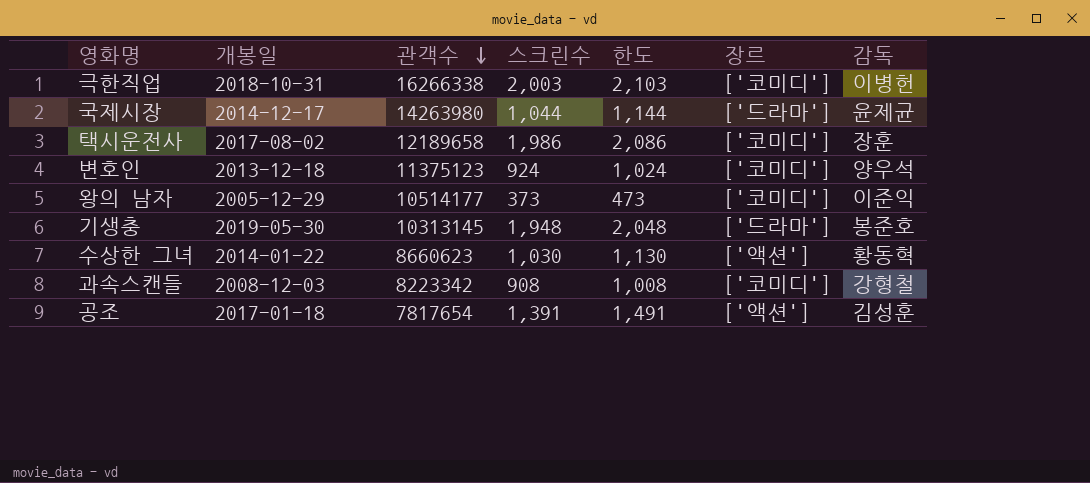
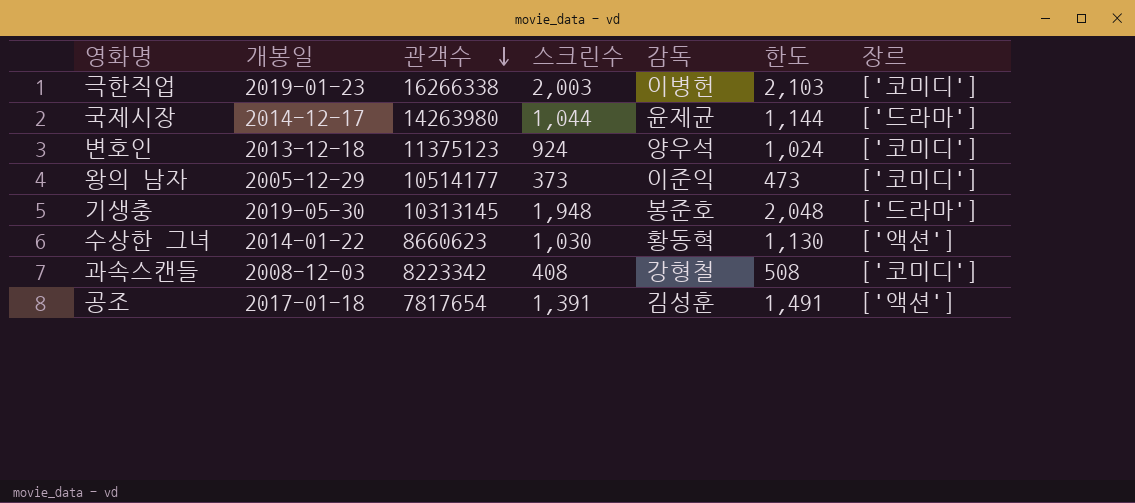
column 감독 | position: 7 -> 5
row 택시운전사: 2017-08-02 | 12189658 | 1,986 | 2,086 | ['코미디'] | 장훈 -> none
극한직업 | 개봉일: 2018-10-31 -> 2019-01-23
과속스캔들 | 스크린수: 908 -> 408
과속스캔들 | 한도: 1,008 -> 508

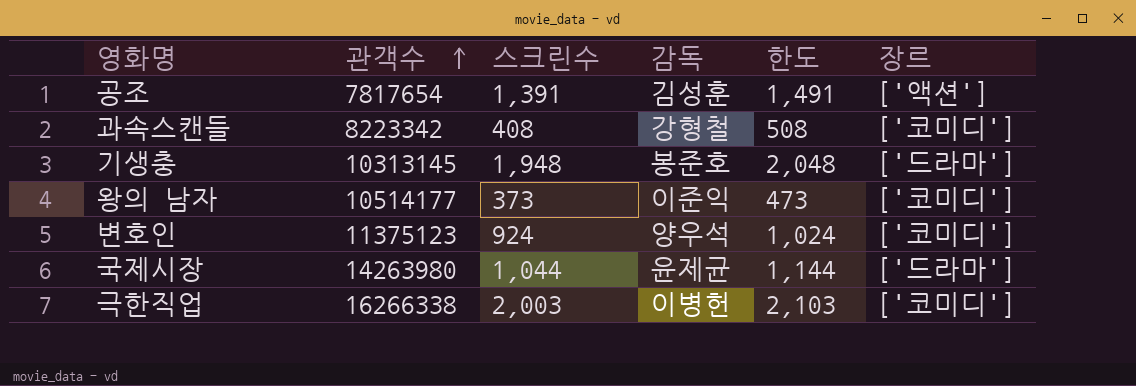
row order: 관객수 descending -> 관객수 ascending
column 개봉일 | position: 2 -> none
row 수상한 그녀: 2014-01-22 | 8660623 | 1,030 | 황동혁 | 1,130 | ['액션'] -> none

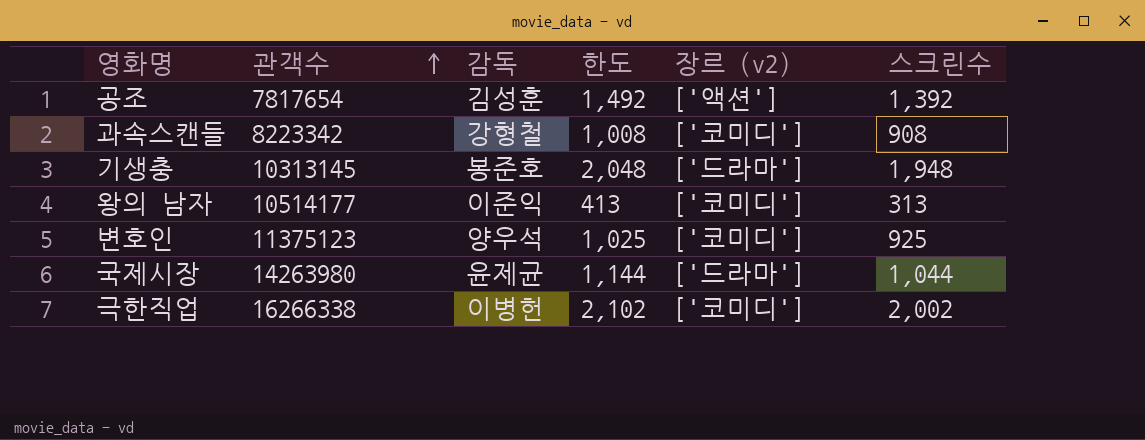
column name: 장르 -> 장르 (v2)
column 스크린수 | position: 3 -> 6
공조 | 한도: 1,491 -> 1,492
공조 | 스크린수: 1,391 -> 1,392
과속스캔들 | 한도: 508 -> 1,008
과속스캔들 | 스크린수: 408 -> 908
왕의 남자 | 한도: 473 -> 413
왕의 남자 | 스크린수: 373 -> 313
변호인 | 한도: 1,024 -> 1,025
변호인 | 스크린수: 924 -> 925
극한직업 | 한도: 2,103 -> 2,102
극한직업 | 스크린수: 2,003 -> 2,002

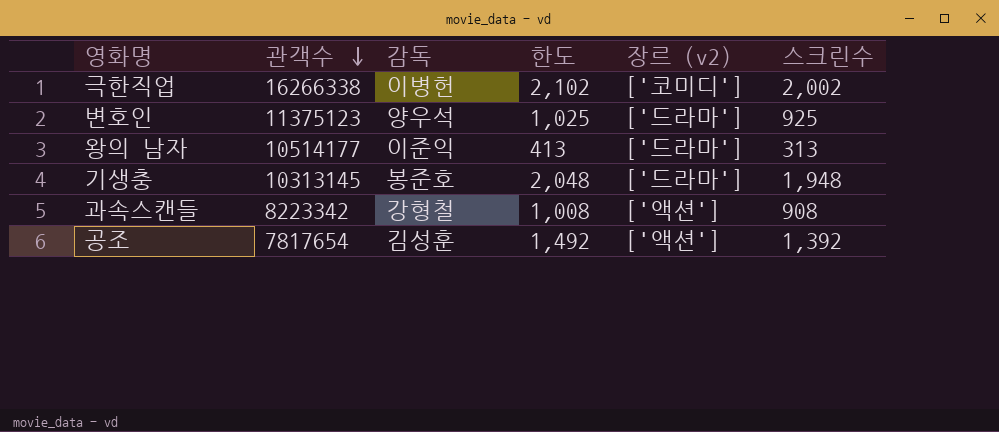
row order: 관객수 ascending -> 관객수 descending
row 국제시장: 14263980 | 윤제균 | 1,144 | ['드라마'] | 1,044 -> none
변호인 | 장르 (v2): ['코미디'] -> ['드라마']
왕의 남자 | 장르 (v2): ['코미디'] -> ['드라마']
과속스캔들 | 장르 (v2): ['코미디'] -> ['액션']

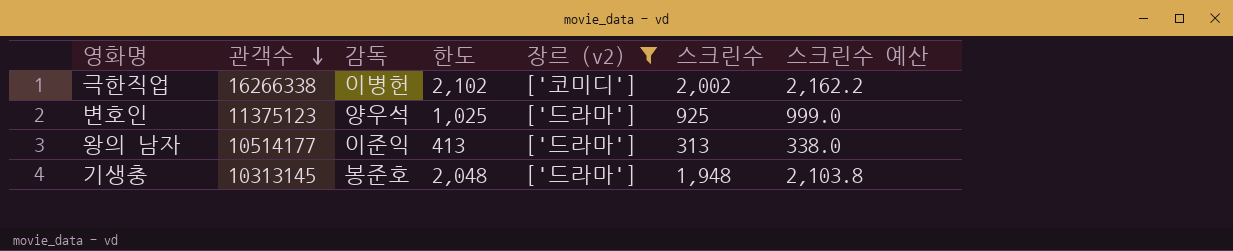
filter: none -> 장르 (v2) != ['액션']
column 스크린수 예산 | formula: none -> [스크린수] * 1.08

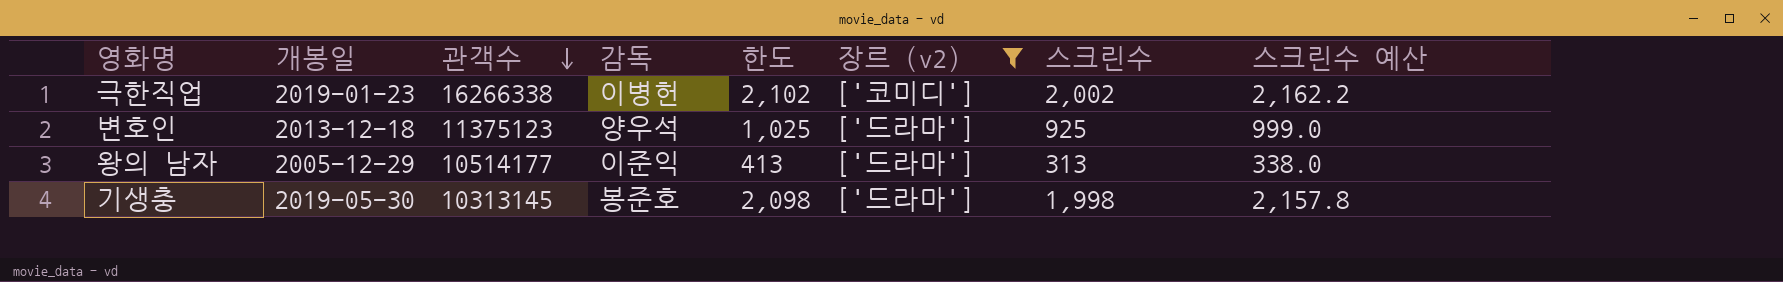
column 개봉일 | position: none -> 2
기생충 | 한도: 2,048 -> 2,098
기생충 | 스크린수: 1,948 -> 1,998
기생충 | 스크린수 예산: 2,103.8 -> 2,157.8

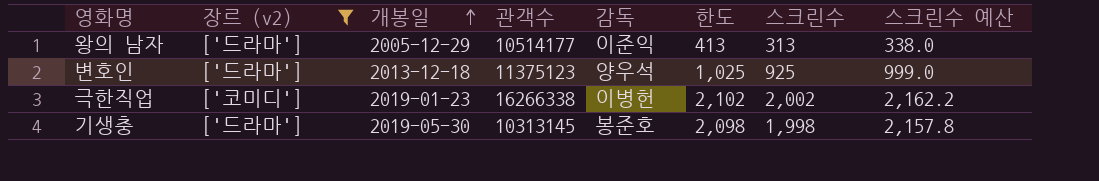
row order: 관객수 descending -> 개봉일 ascending
column 장르 (v2) | position: 6 -> 2

